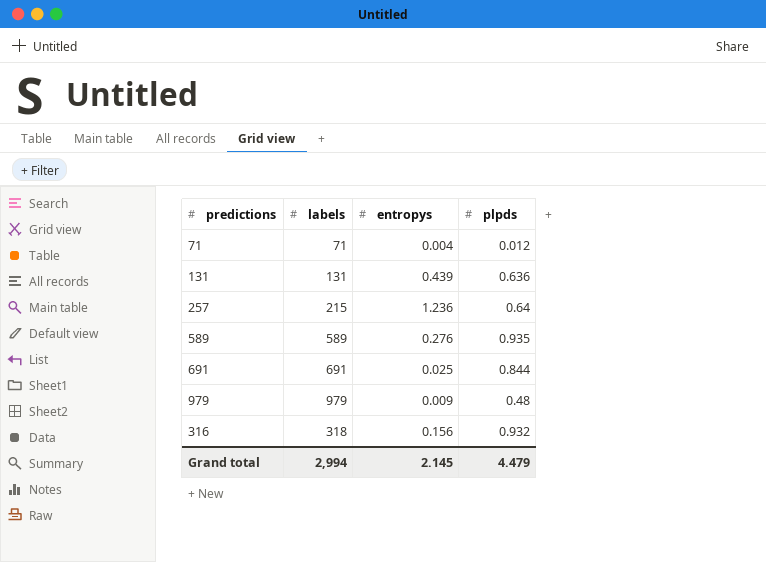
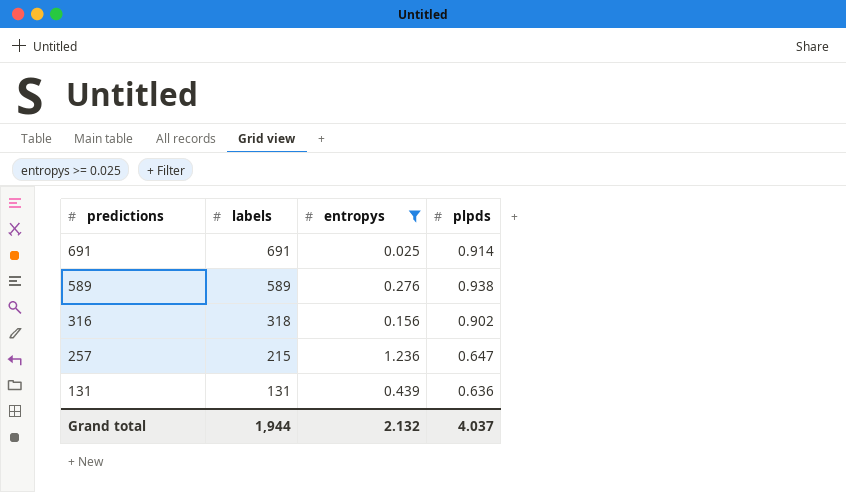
filter: none -> entropys >= 0.025
row order: none -> predictions descending
691 | plpds: 0.844 -> 0.914
589 | plpds: 0.935 -> 0.938
316 | plpds: 0.932 -> 0.902
257 | plpds: 0.64 -> 0.647
Grand total | labels: 2,994 -> 1,944
Grand total | entropys: 2.145 -> 2.132
Grand total | plpds: 4.479 -> 4.037

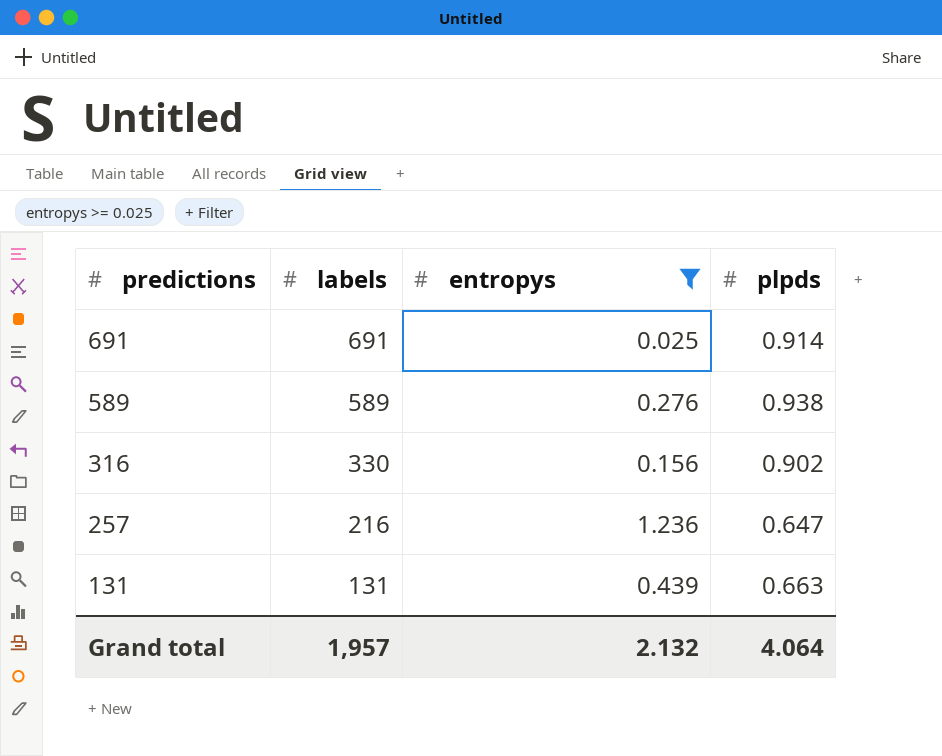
316 | labels: 318 -> 330
257 | labels: 215 -> 216
131 | plpds: 0.636 -> 0.663
Grand total | labels: 1,944 -> 1,957
Grand total | plpds: 4.037 -> 4.064

